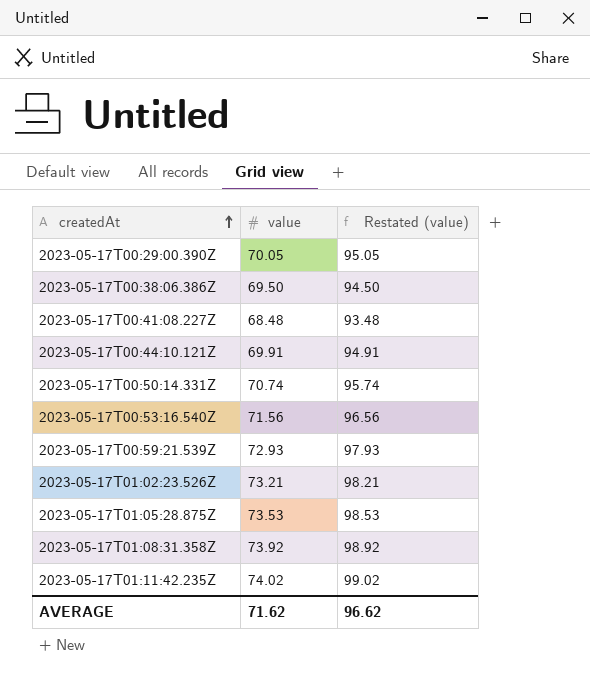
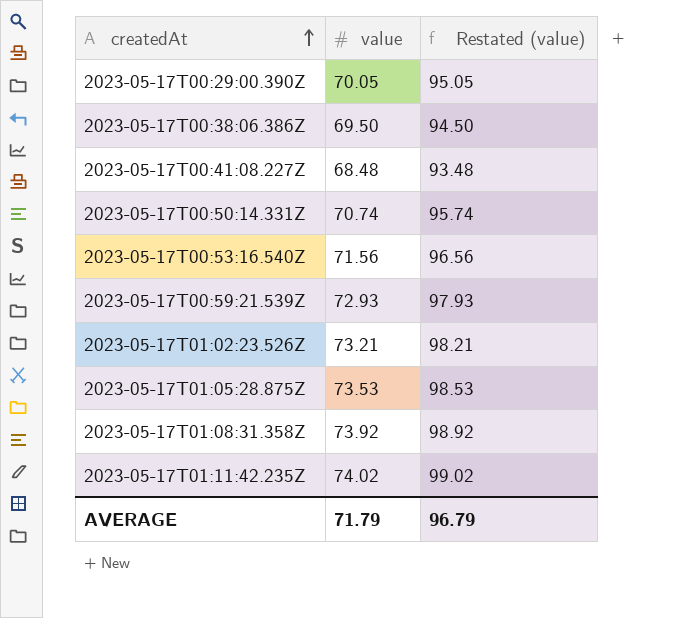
row 2023-05-17T00:44:10.121Z: 69.91 | 94.91 -> none
AVERAGE | value: 71.62 -> 71.79
AVERAGE | Restated (value): 96.62 -> 96.79

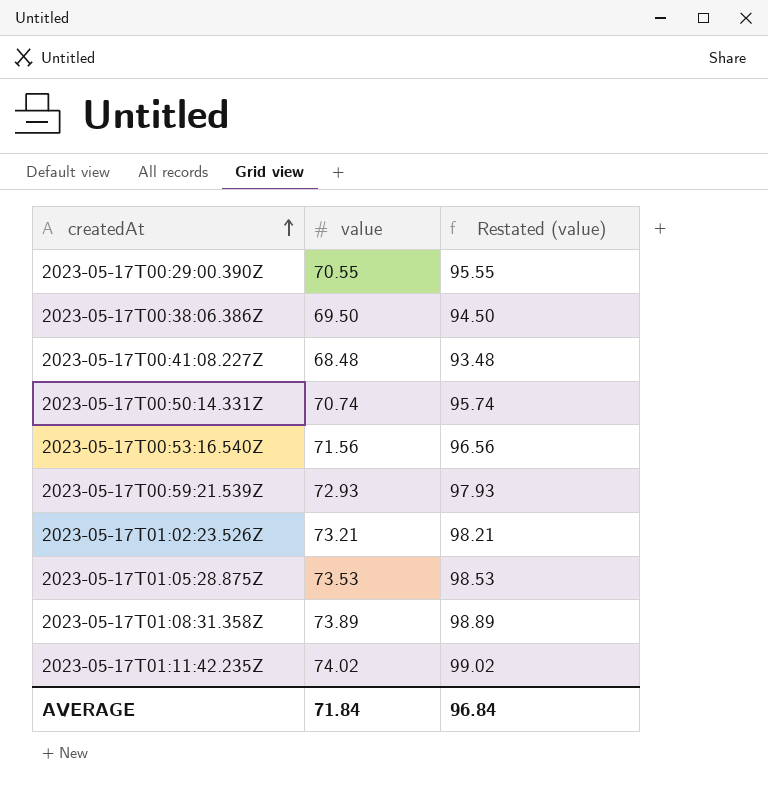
2023-05-17T00:29:00.390Z | value: 70.05 -> 70.55
2023-05-17T00:29:00.390Z | Restated (value): 95.05 -> 95.55
2023-05-17T01:08:31.358Z | value: 73.92 -> 73.89
2023-05-17T01:08:31.358Z | Restated (value): 98.92 -> 98.89
AVERAGE | value: 71.79 -> 71.84
AVERAGE | Restated (value): 96.79 -> 96.84

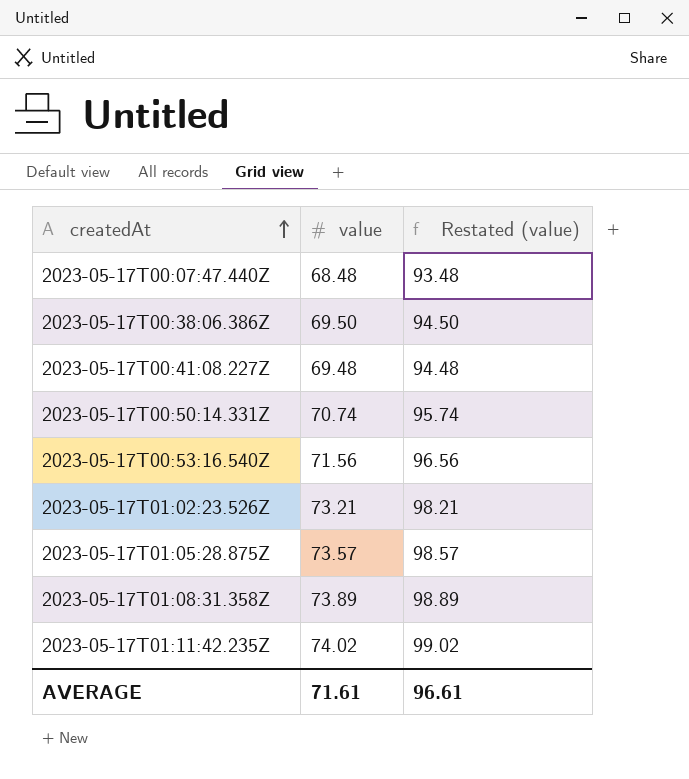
row 2023-05-17T00:29:00.390Z: 70.55 | 95.55 -> none
row 2023-05-17T00:59:21.539Z: 72.93 | 97.93 -> none
row 2023-05-17T00:07:47.440Z: none -> 68.48 | 93.48
2023-05-17T00:41:08.227Z | value: 68.48 -> 69.48
2023-05-17T00:41:08.227Z | Restated (value): 93.48 -> 94.48
2023-05-17T01:05:28.875Z | value: 73.53 -> 73.57
2023-05-17T01:05:28.875Z | Restated (value): 98.53 -> 98.57
AVERAGE | value: 71.84 -> 71.61
AVERAGE | Restated (value): 96.84 -> 96.61

